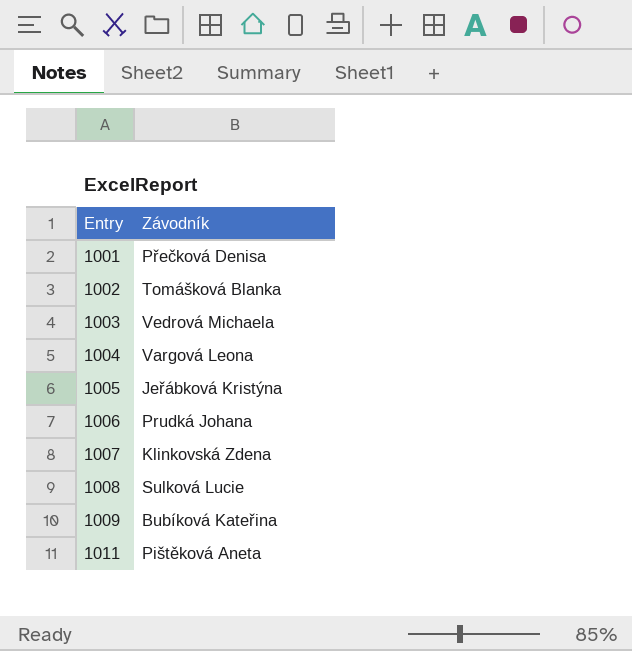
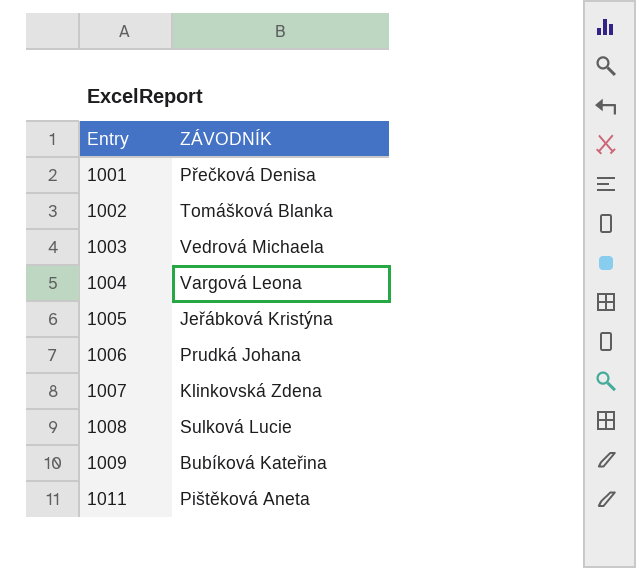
column name: Závodník -> ZÁVODNÍK

